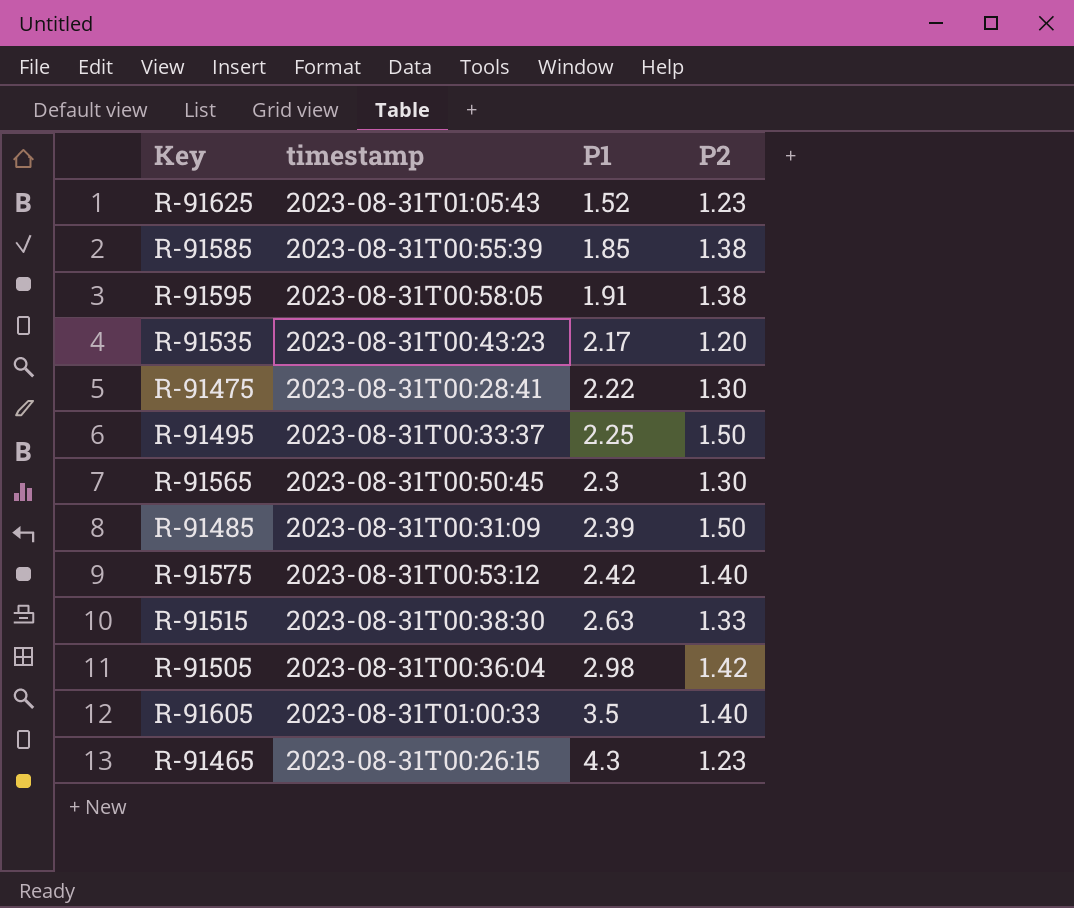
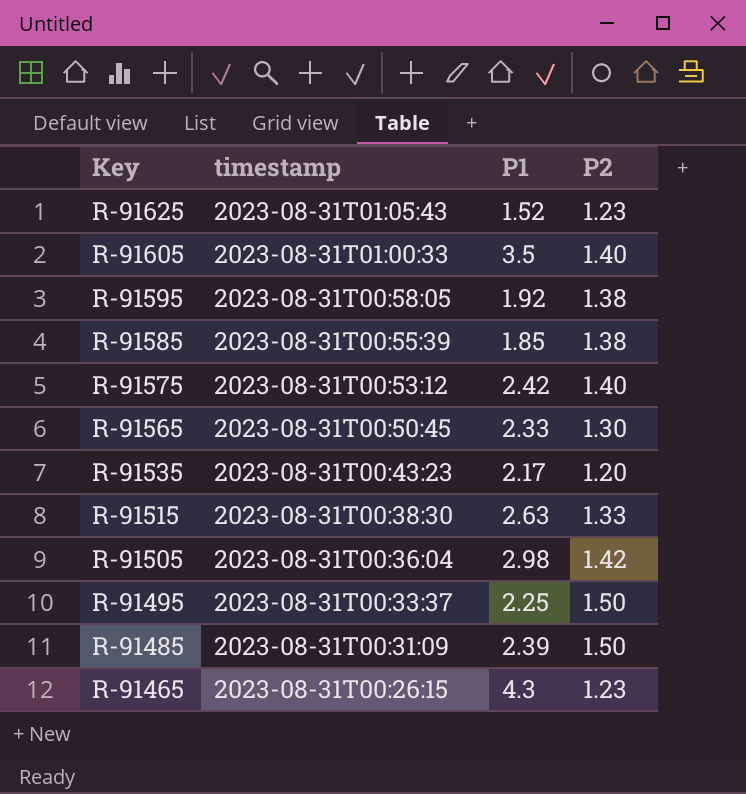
row order: P1 ascending -> Key descending
row R-91475: 2023-08-31T00:28:41 | 2.22 | 1.30 -> none
R-91595 | P1: 1.91 -> 1.92
R-91565 | P1: 2.3 -> 2.33

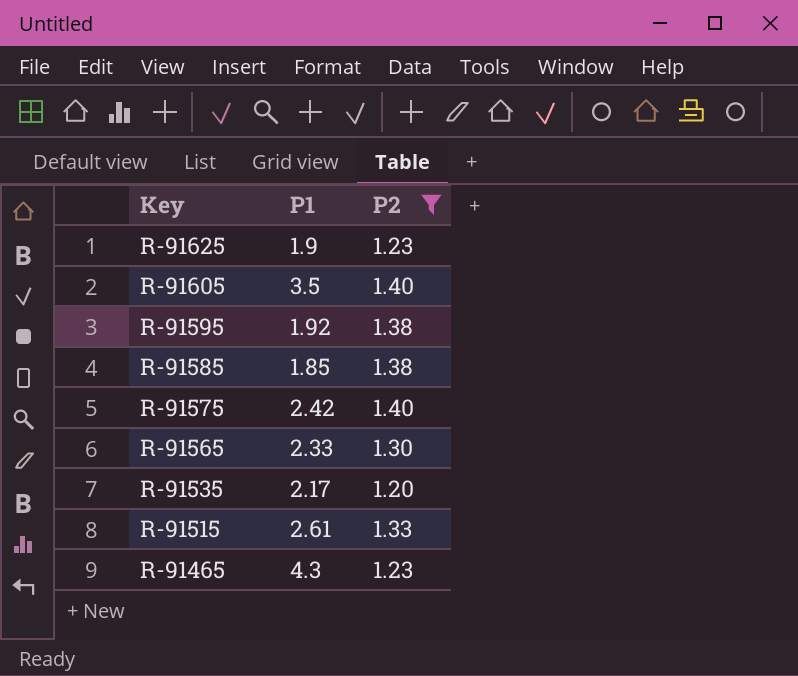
filter: none -> P2 <= 1.40
column timestamp | position: 2 -> none
R-91625 | P1: 1.52 -> 1.9
R-91515 | P1: 2.63 -> 2.61

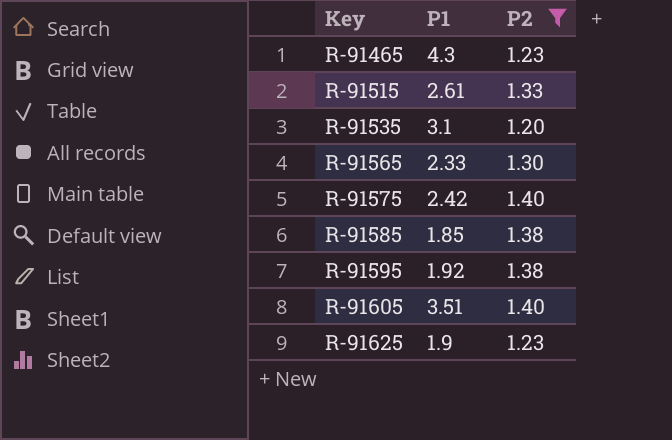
row order: Key descending -> Key ascending
R-91535 | P1: 2.17 -> 3.1
R-91605 | P1: 3.5 -> 3.51

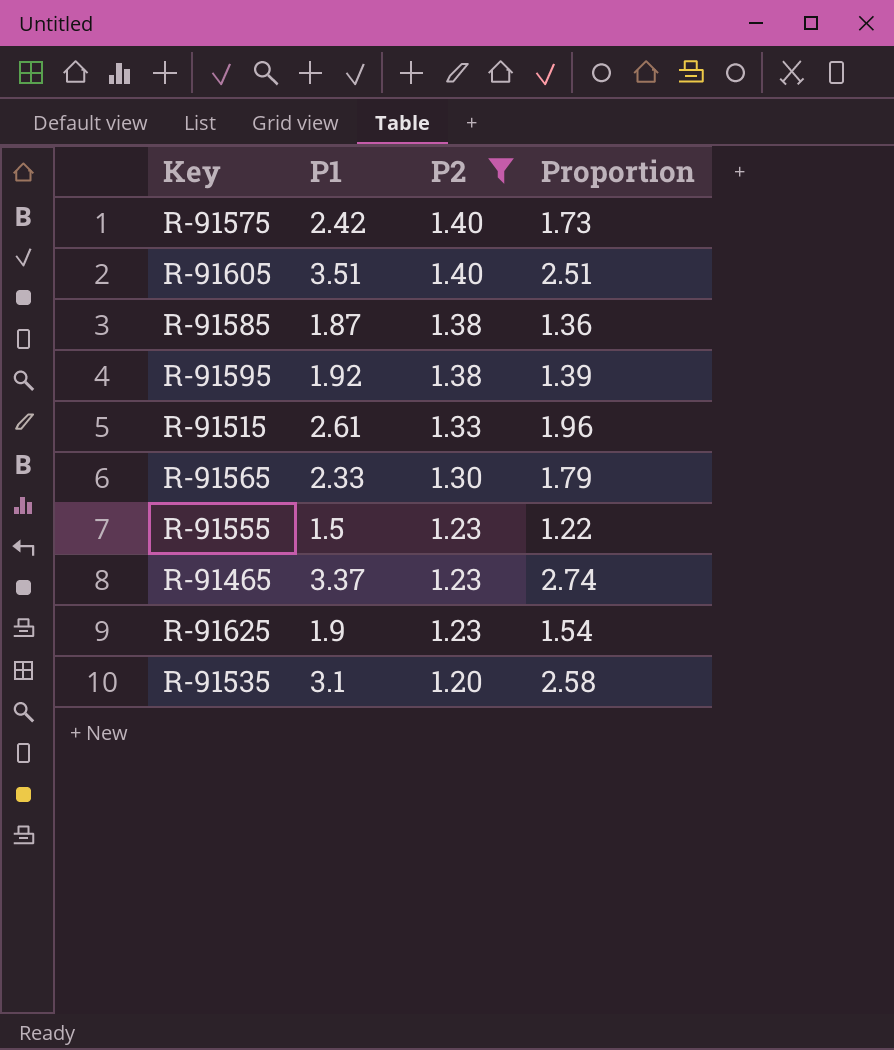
row order: Key ascending -> P2 descending
column Proportion | formula: none -> [P1] / [P2]
R-91585 | P1: 1.85 -> 1.87
row R-91555: none -> 1.5 | 1.23 | 1.22
R-91465 | P1: 4.3 -> 3.37

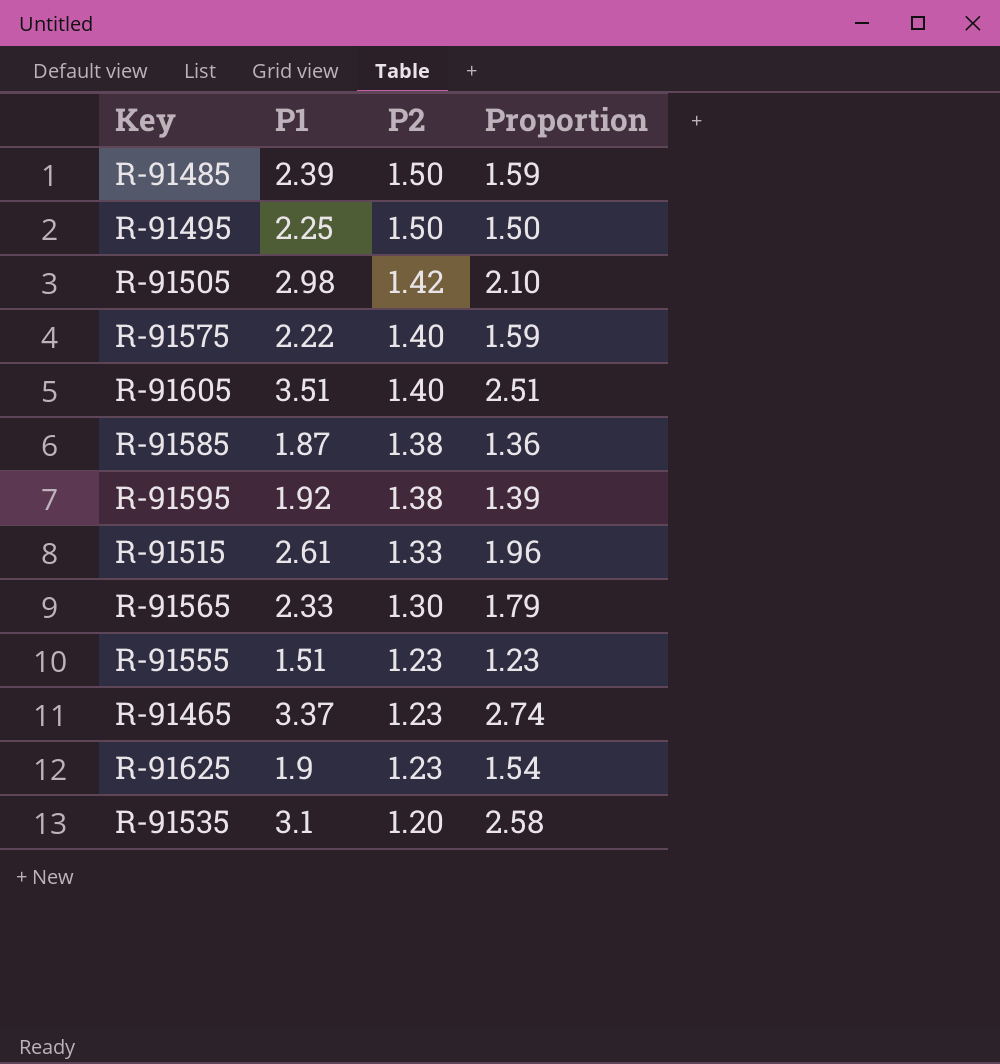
filter: P2 <= 1.40 -> none
R-91575 | P1: 2.42 -> 2.22
R-91575 | Proportion: 1.73 -> 1.59
R-91555 | P1: 1.5 -> 1.51
R-91555 | Proportion: 1.22 -> 1.23

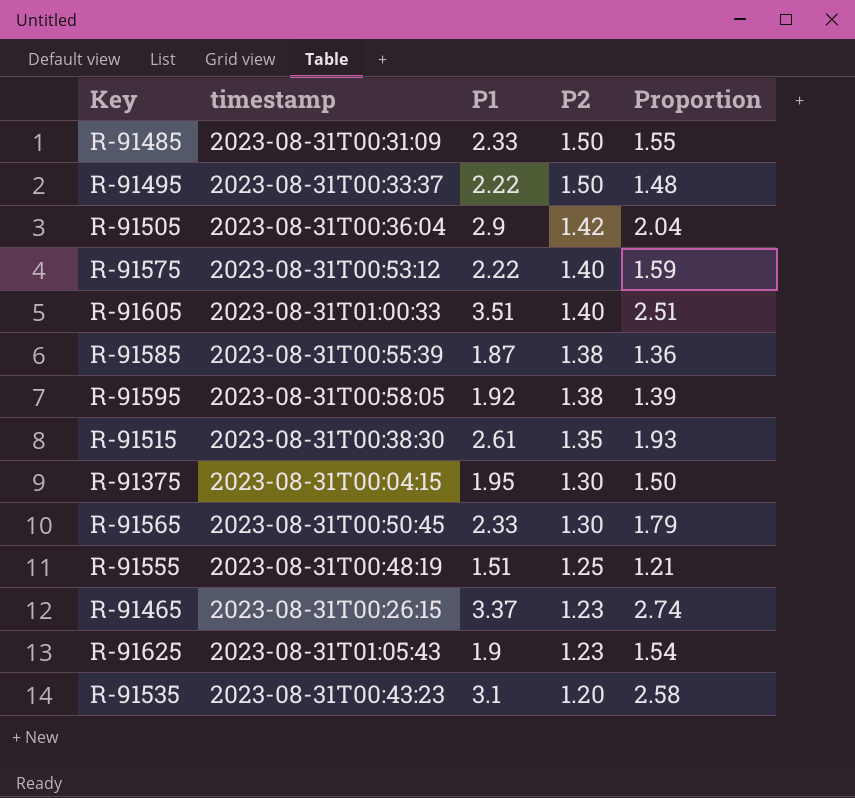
column timestamp | position: none -> 2
R-91485 | P1: 2.39 -> 2.33
R-91485 | Proportion: 1.59 -> 1.55
R-91495 | P1: 2.25 -> 2.22
R-91495 | Proportion: 1.50 -> 1.48
R-91505 | P1: 2.98 -> 2.9
R-91505 | Proportion: 2.10 -> 2.04
R-91515 | P2: 1.33 -> 1.35
R-91515 | Proportion: 1.96 -> 1.93
row R-91375: none -> 2023-08-31T00:04:15 | 1.95 | 1.30 | 1.50
R-91555 | P2: 1.23 -> 1.25
R-91555 | Proportion: 1.23 -> 1.21

